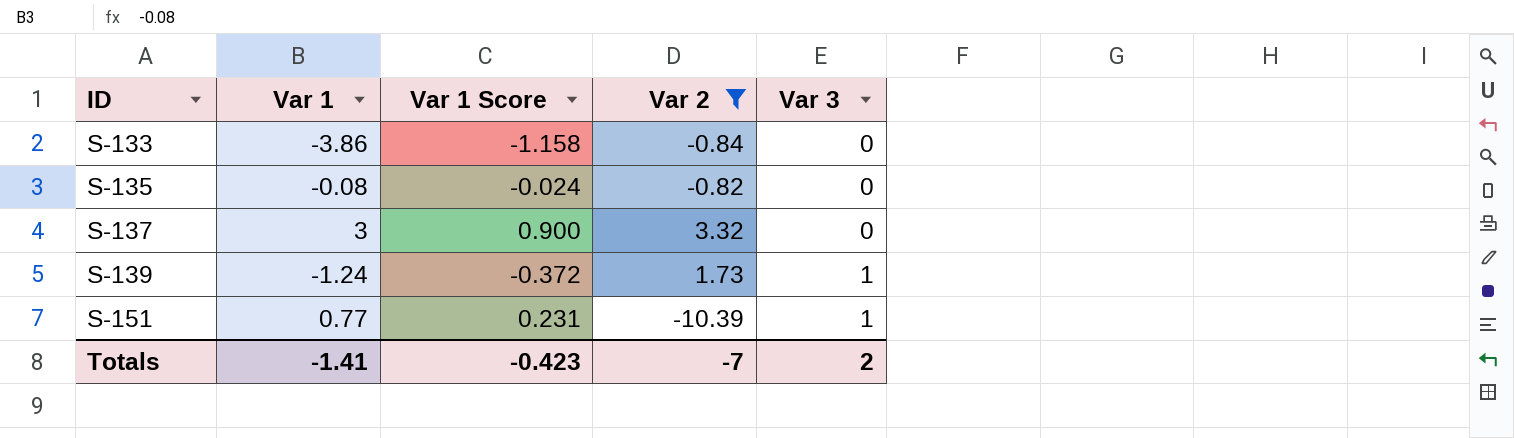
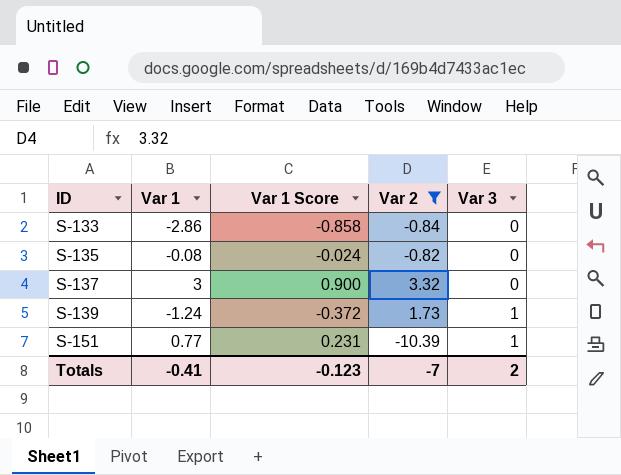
S-133 | Var 1: -3.86 -> -2.86
S-133 | Var 1 Score: -1.158 -> -0.858
Totals | Var 1: -1.41 -> -0.41
Totals | Var 1 Score: -0.423 -> -0.123

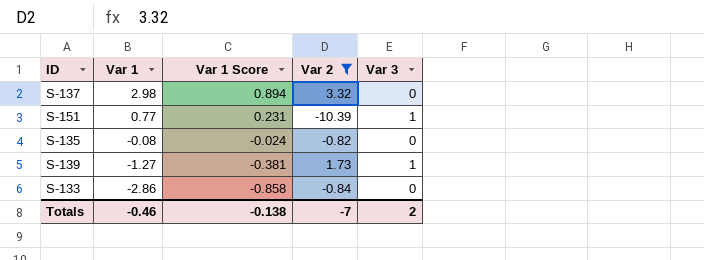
row order: ID ascending -> Var 1 descending
S-137 | Var 1: 3 -> 2.98
S-137 | Var 1 Score: 0.900 -> 0.894
S-139 | Var 1: -1.24 -> -1.27
S-139 | Var 1 Score: -0.372 -> -0.381
Totals | Var 1: -0.41 -> -0.46
Totals | Var 1 Score: -0.123 -> -0.138

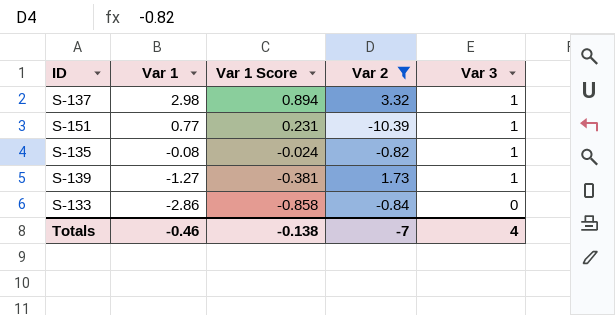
S-137 | Var 3: 0 -> 1
S-135 | Var 3: 0 -> 1
Totals | Var 3: 2 -> 4

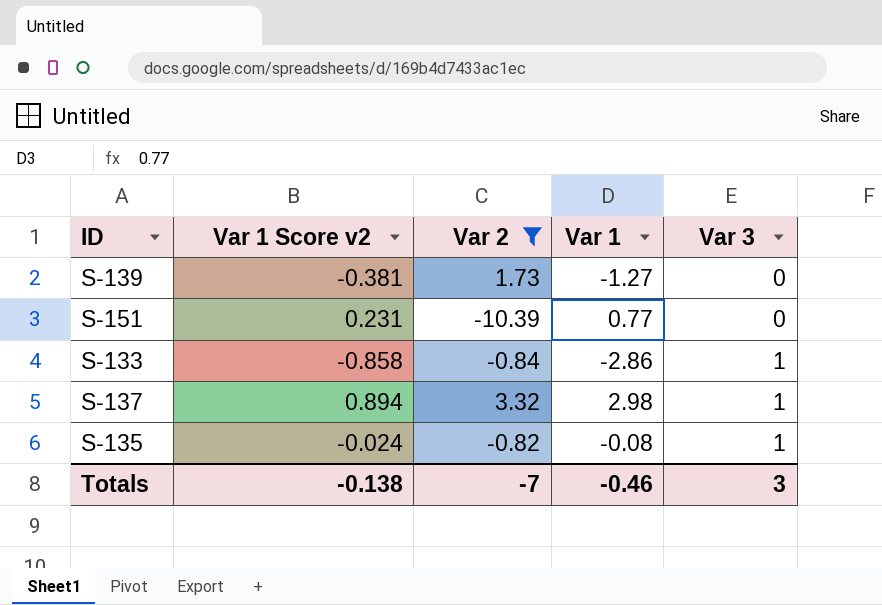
row order: Var 1 descending -> Var 3 ascending
column name: Var 1 Score -> Var 1 Score v2
column Var 1 | position: 2 -> 4
S-139 | Var 3: 1 -> 0
S-151 | Var 3: 1 -> 0
S-133 | Var 3: 0 -> 1
Totals | Var 3: 4 -> 3

